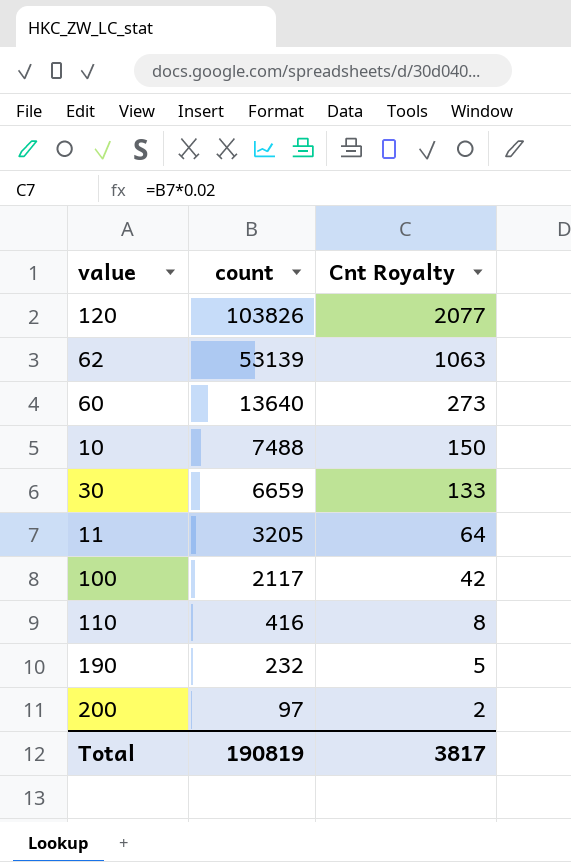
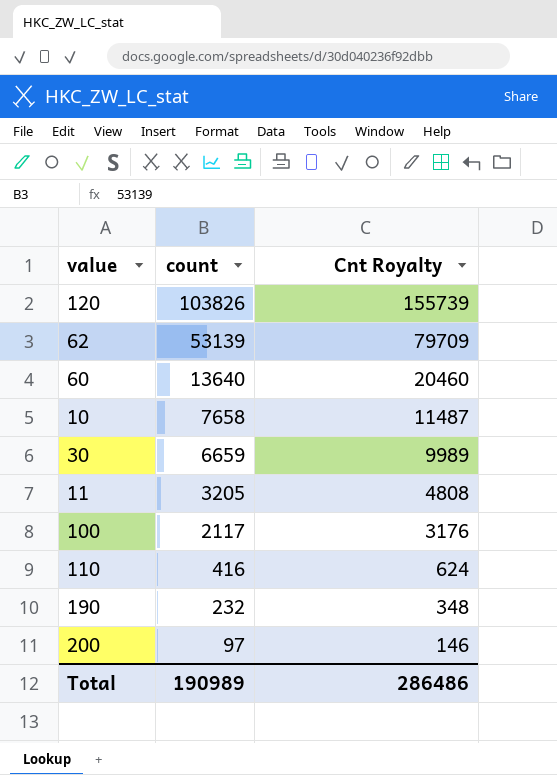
column Cnt Royalty | formula: [count] * 0.02 -> [count] * 1.5
10 | count: 7488 -> 7658
Total | count: 190819 -> 190989
Total | Cnt Royalty: 3817 -> 286486

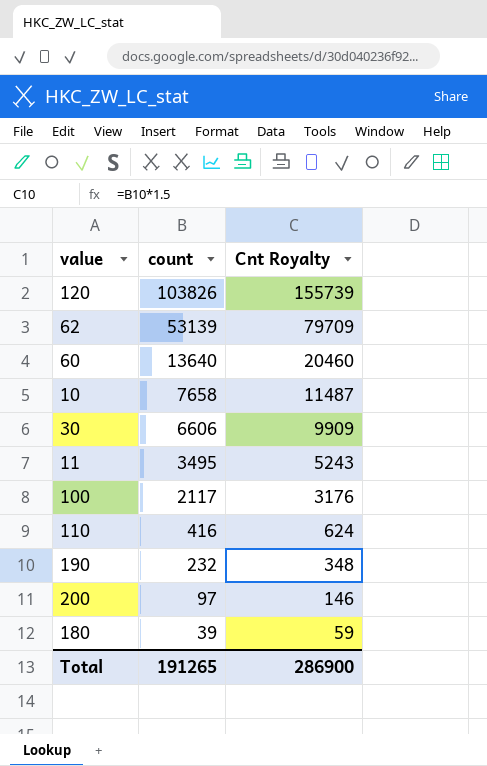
30 | count: 6659 -> 6606
30 | Cnt Royalty: 9989 -> 9909
11 | count: 3205 -> 3495
11 | Cnt Royalty: 4808 -> 5243
row 180: none -> 39 | 59
Total | count: 190989 -> 191265
Total | Cnt Royalty: 286486 -> 286900

